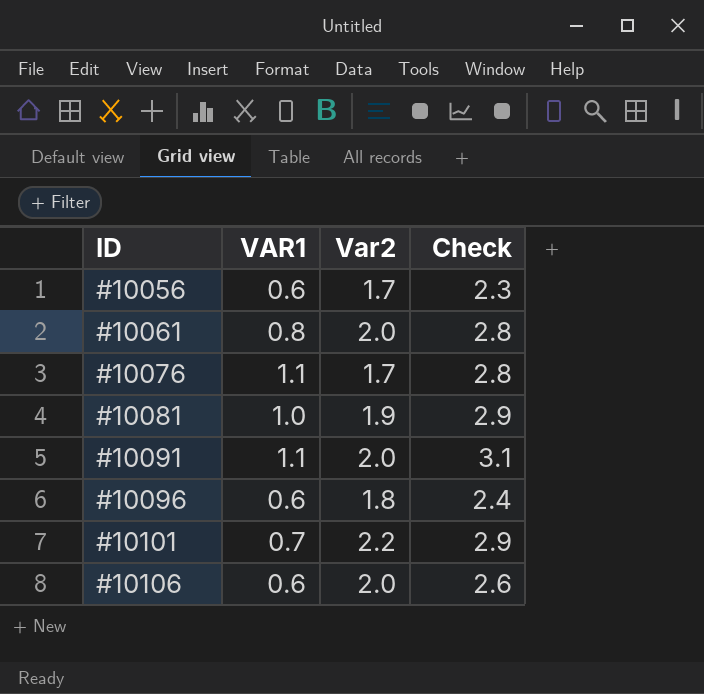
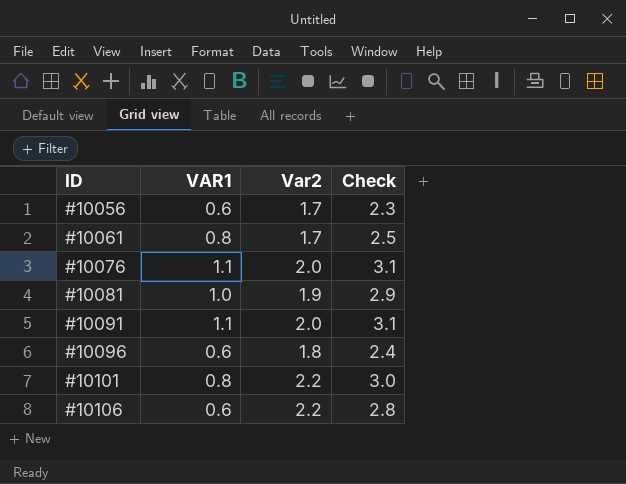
#10061 | Var2: 2.0 -> 1.7
#10061 | Check: 2.8 -> 2.5
#10076 | Var2: 1.7 -> 2.0
#10076 | Check: 2.8 -> 3.1
#10101 | VAR1: 0.7 -> 0.8
#10101 | Check: 2.9 -> 3.0
#10106 | Var2: 2.0 -> 2.2
#10106 | Check: 2.6 -> 2.8

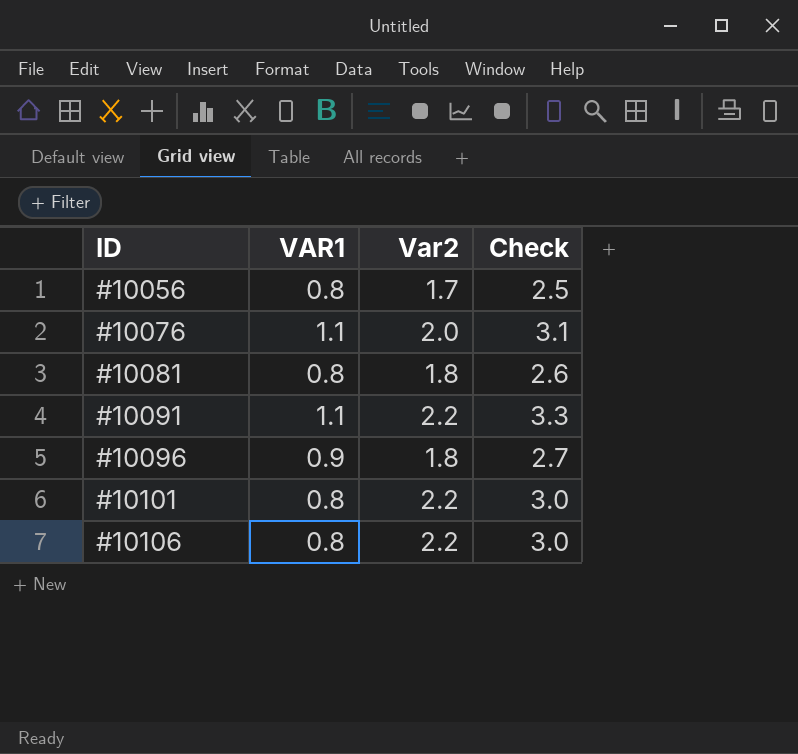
row #10061: 0.8 | 1.7 | 2.5 -> none
#10056 | VAR1: 0.6 -> 0.8
#10056 | Check: 2.3 -> 2.5
#10081 | VAR1: 1.0 -> 0.8
#10081 | Var2: 1.9 -> 1.8
#10081 | Check: 2.9 -> 2.6
#10091 | Var2: 2.0 -> 2.2
#10091 | Check: 3.1 -> 3.3
#10096 | VAR1: 0.6 -> 0.9
#10096 | Check: 2.4 -> 2.7
#10106 | VAR1: 0.6 -> 0.8
#10106 | Check: 2.8 -> 3.0

